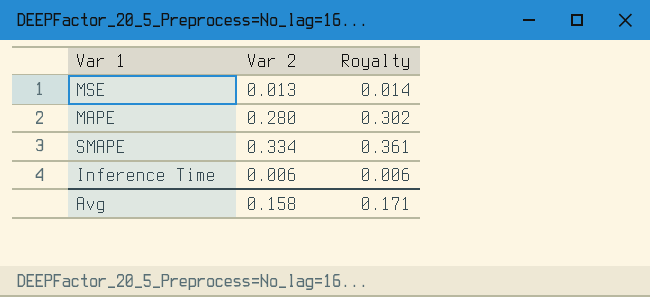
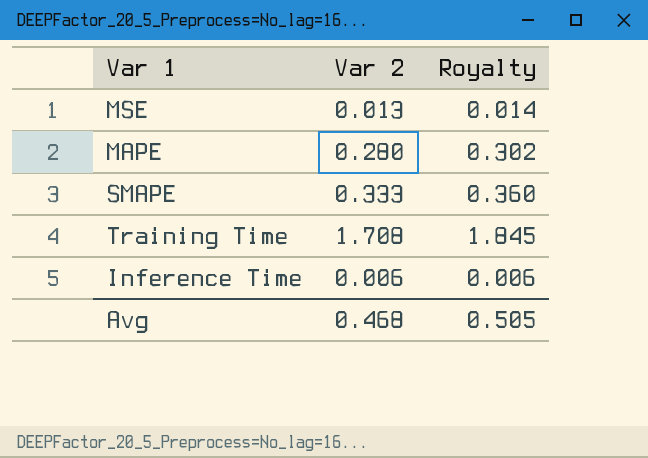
SMAPE | Var 2: 0.334 -> 0.333
SMAPE | Royalty: 0.361 -> 0.360
row Training Time: none -> 1.708 | 1.845
Avg | Var 2: 0.158 -> 0.468
Avg | Royalty: 0.171 -> 0.505

